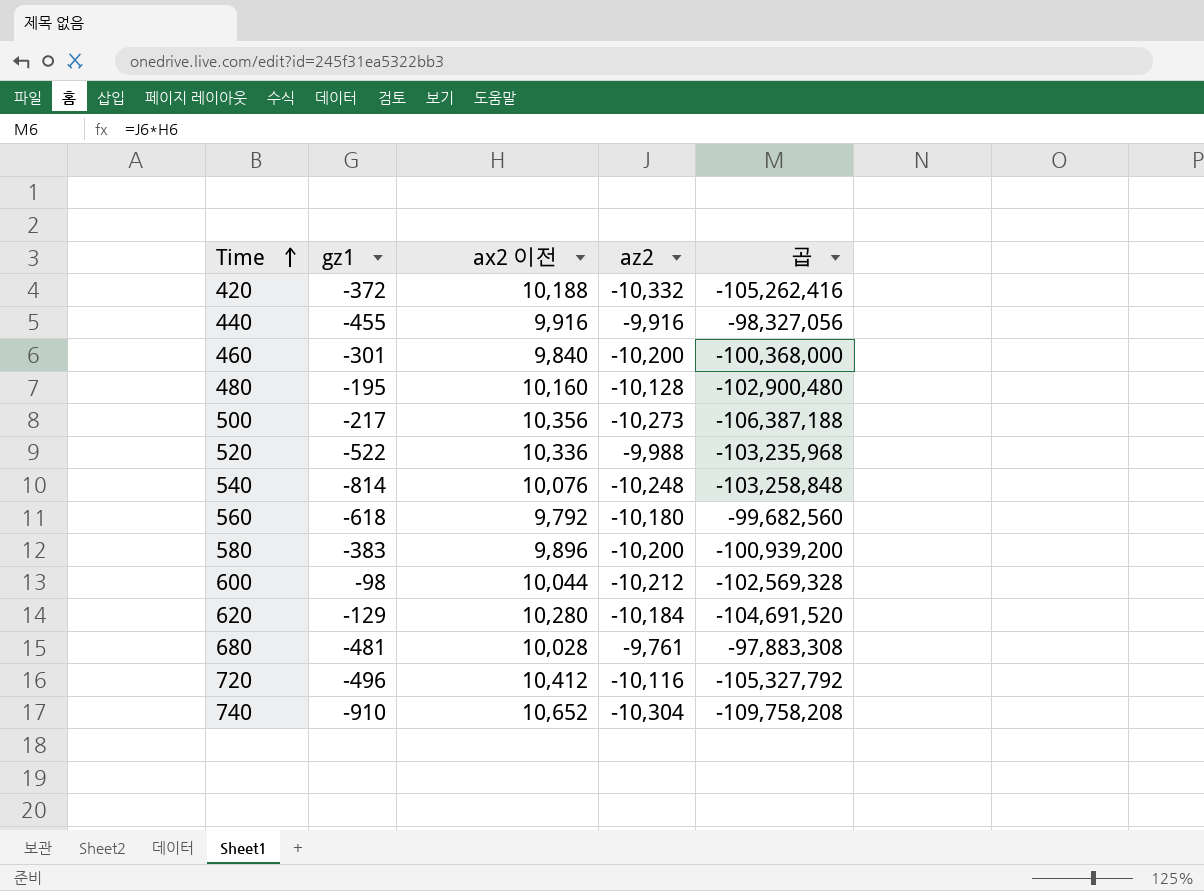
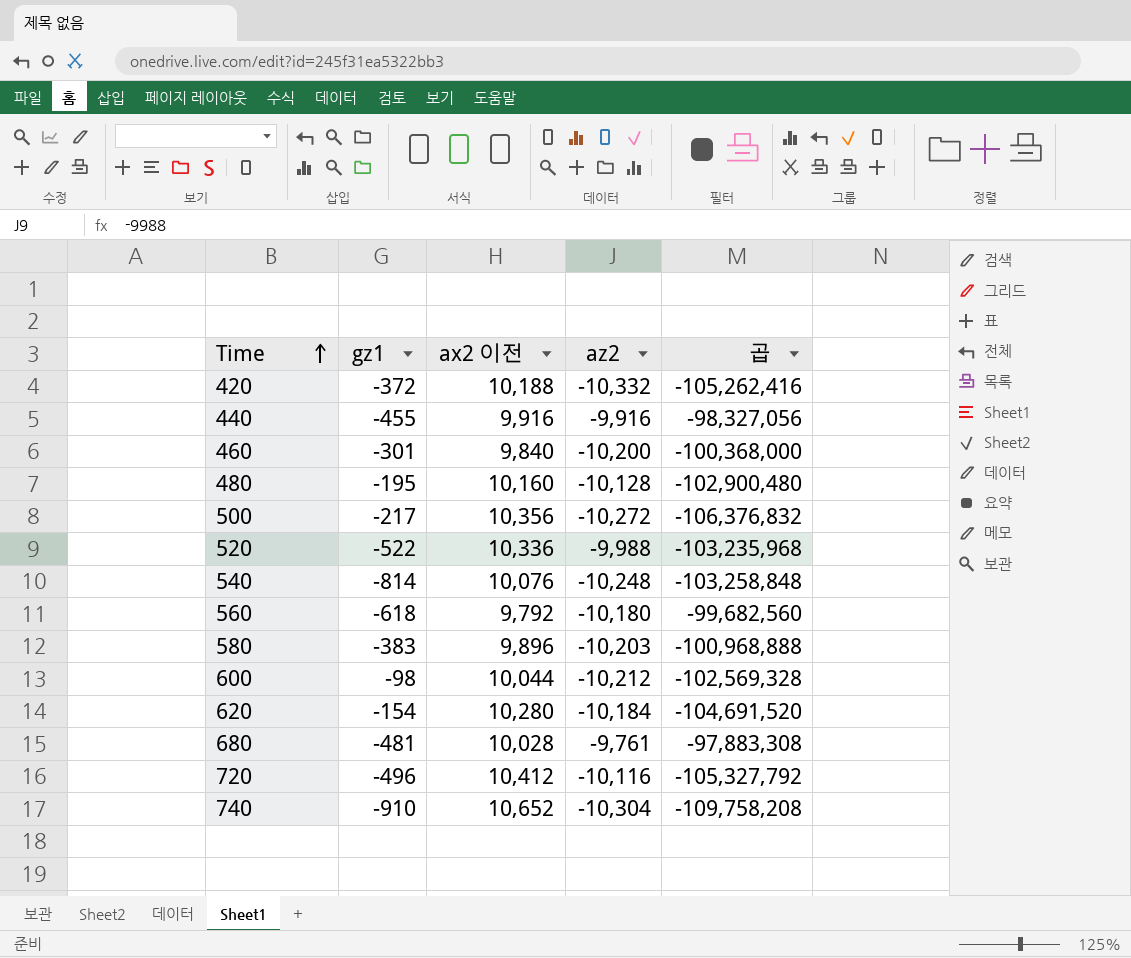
500 | az2: -10,273 -> -10,272
500 | 곱: -106,387,188 -> -106,376,832
580 | az2: -10,200 -> -10,203
580 | 곱: -100,939,200 -> -100,968,888
620 | gz1: -129 -> -154

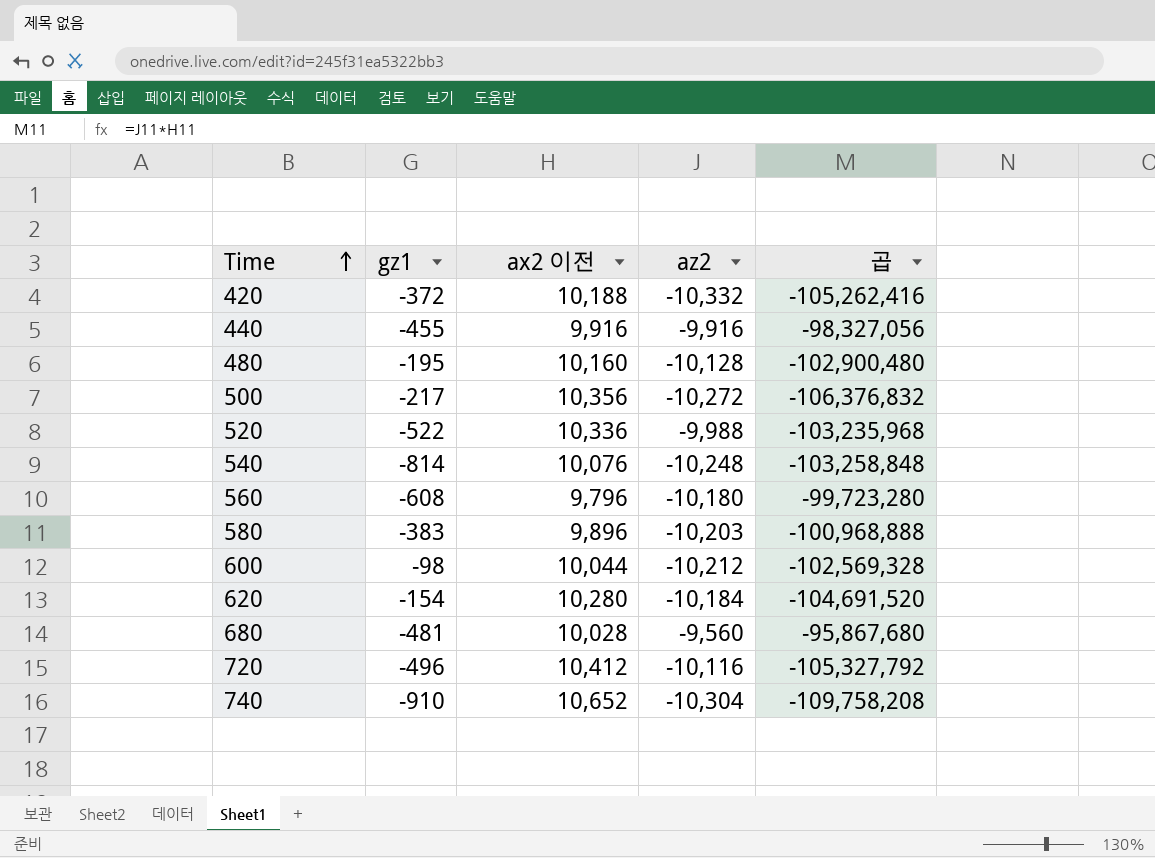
row 460: -301 | 9,840 | -10,200 | -100,368,000 -> none
560 | gz1: -618 -> -608
560 | ax2 이전: 9,792 -> 9,796
560 | 곱: -99,682,560 -> -99,723,280
680 | az2: -9,761 -> -9,560
680 | 곱: -97,883,308 -> -95,867,680

